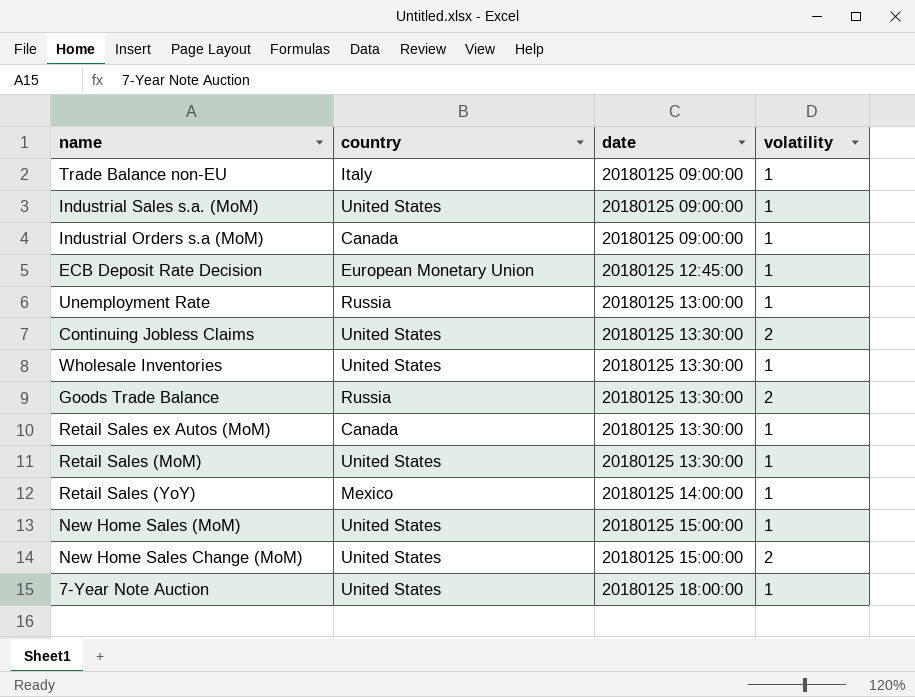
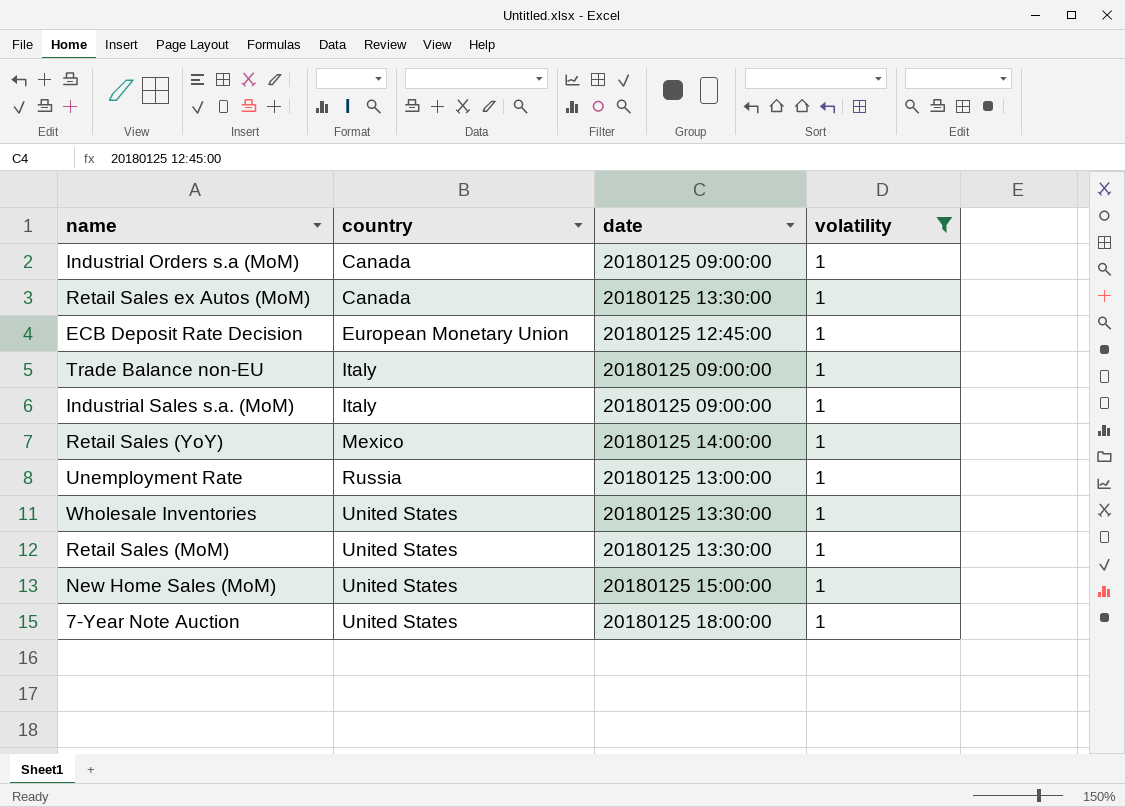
filter: none -> volatility = 1
row order: date ascending -> country ascending
Industrial Sales s.a. (MoM) | country: United States -> Italy

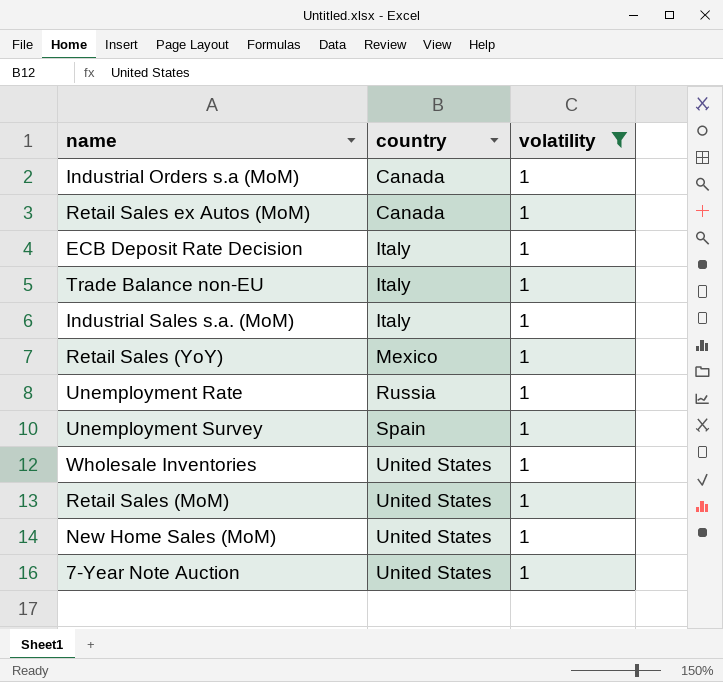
column date | position: 3 -> none
ECB Deposit Rate Decision | country: European Monetary Union -> Italy
row Unemployment Survey: none -> Spain | 1

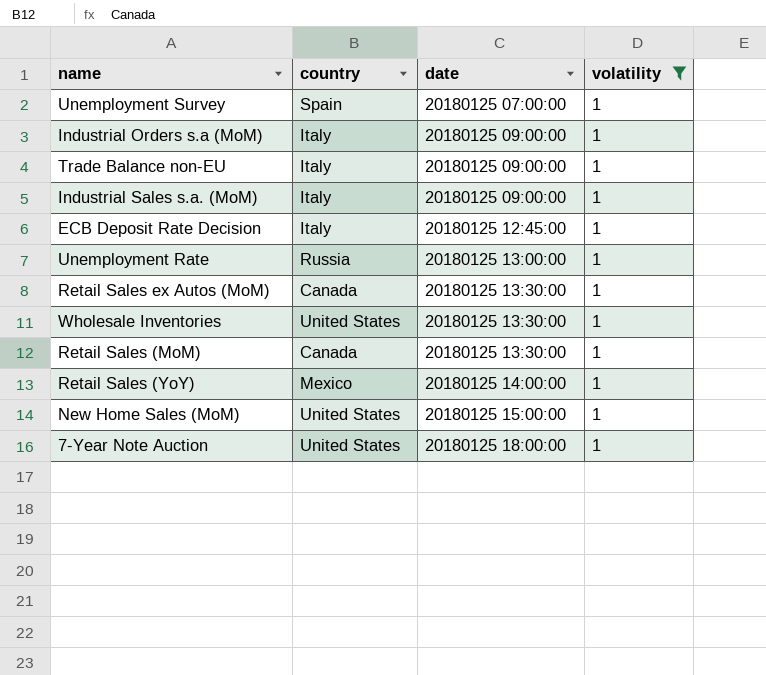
row order: country ascending -> date ascending
column date | position: none -> 3
Industrial Orders s.a (MoM) | country: Canada -> Italy
Retail Sales (MoM) | country: United States -> Canada

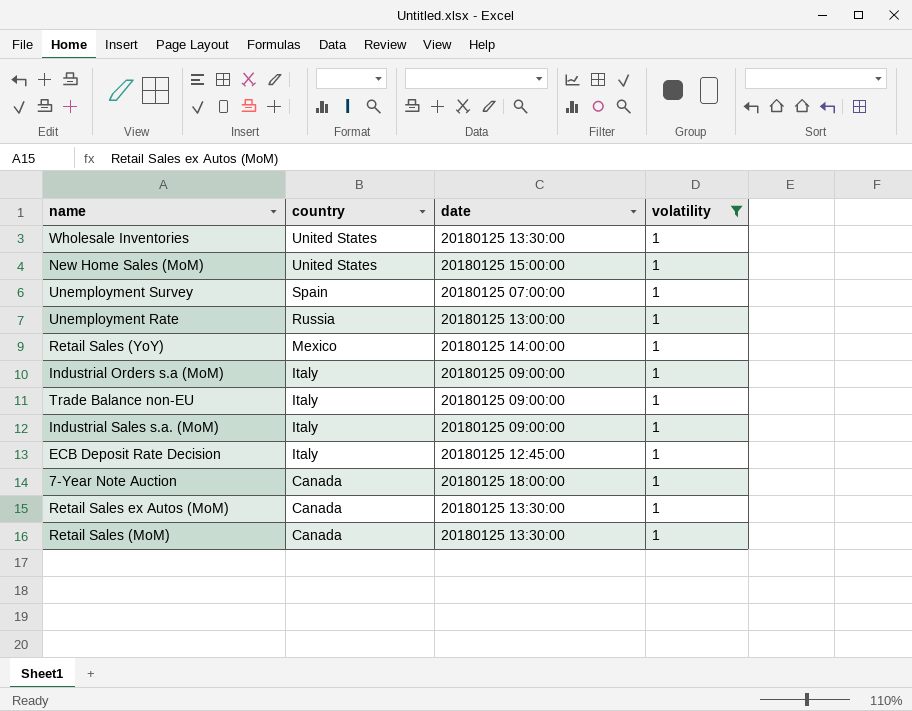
row order: date ascending -> country descending
7-Year Note Auction | country: United States -> Canada

